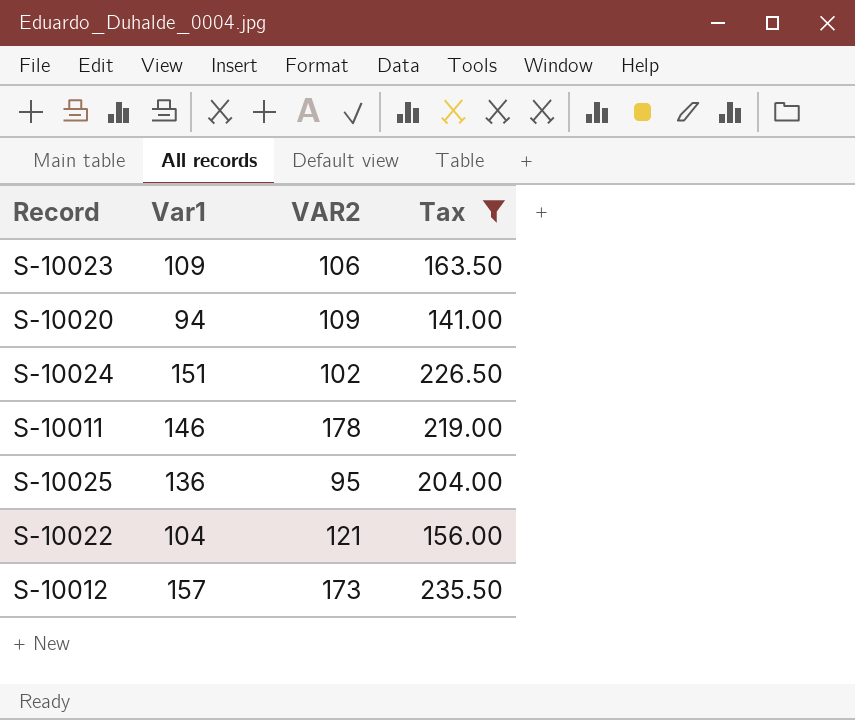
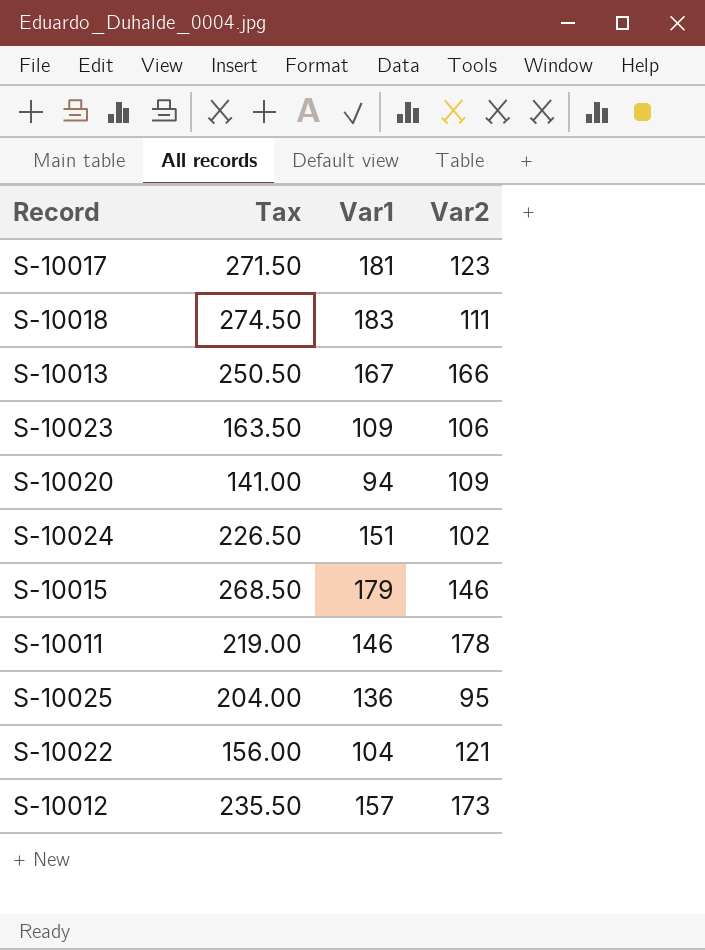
filter: Tax <= 235.50 -> none
column Tax | position: 4 -> 2
column name: VAR2 -> Var2

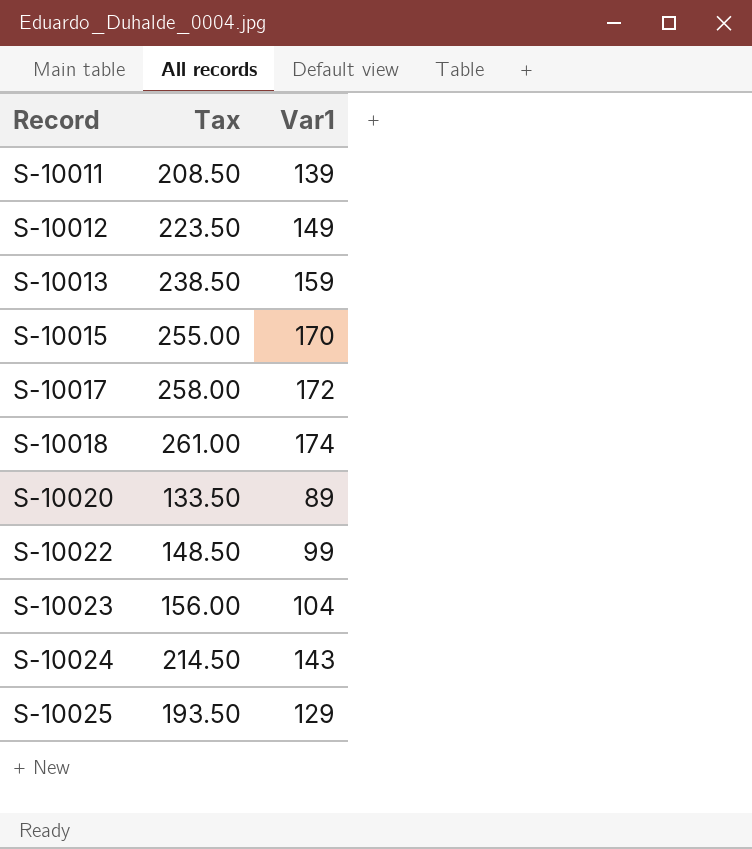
row order: none -> Record ascending
column Var2 | position: 4 -> none
S-10011 | Tax: 219.00 -> 208.50
S-10011 | Var1: 146 -> 139
S-10012 | Tax: 235.50 -> 223.50
S-10012 | Var1: 157 -> 149
S-10013 | Tax: 250.50 -> 238.50
S-10013 | Var1: 167 -> 159
S-10015 | Tax: 268.50 -> 255.00
S-10015 | Var1: 179 -> 170
S-10017 | Tax: 271.50 -> 258.00
S-10017 | Var1: 181 -> 172
S-10018 | Tax: 274.50 -> 261.00
S-10018 | Var1: 183 -> 174
S-10020 | Tax: 141.00 -> 133.50
S-10020 | Var1: 94 -> 89
S-10022 | Tax: 156.00 -> 148.50
S-10022 | Var1: 104 -> 99
S-10023 | Tax: 163.50 -> 156.00
S-10023 | Var1: 109 -> 104
S-10024 | Tax: 226.50 -> 214.50
S-10024 | Var1: 151 -> 143
S-10025 | Tax: 204.00 -> 193.50
S-10025 | Var1: 136 -> 129

